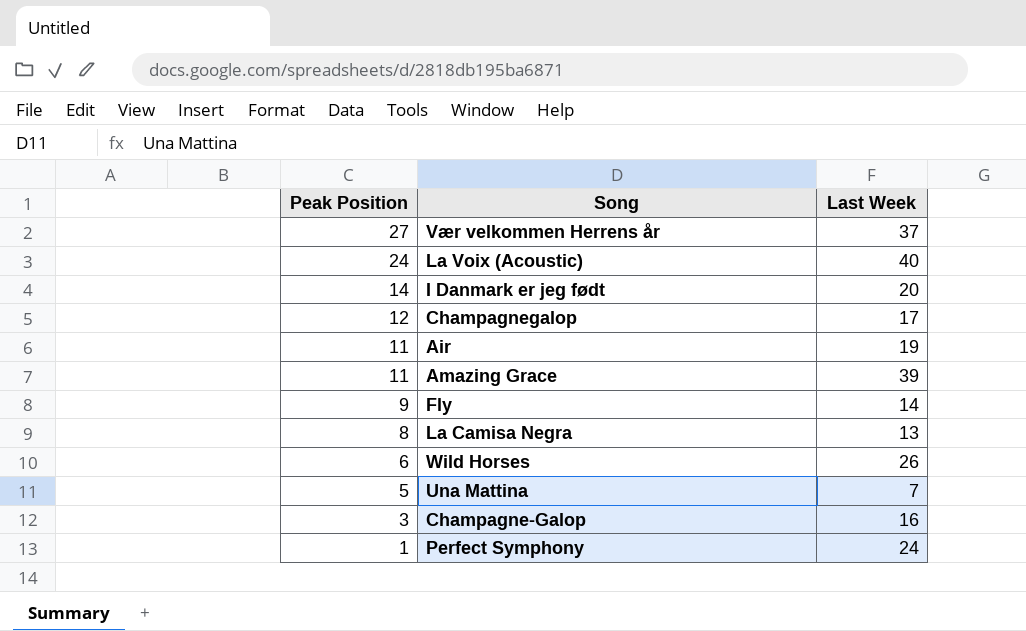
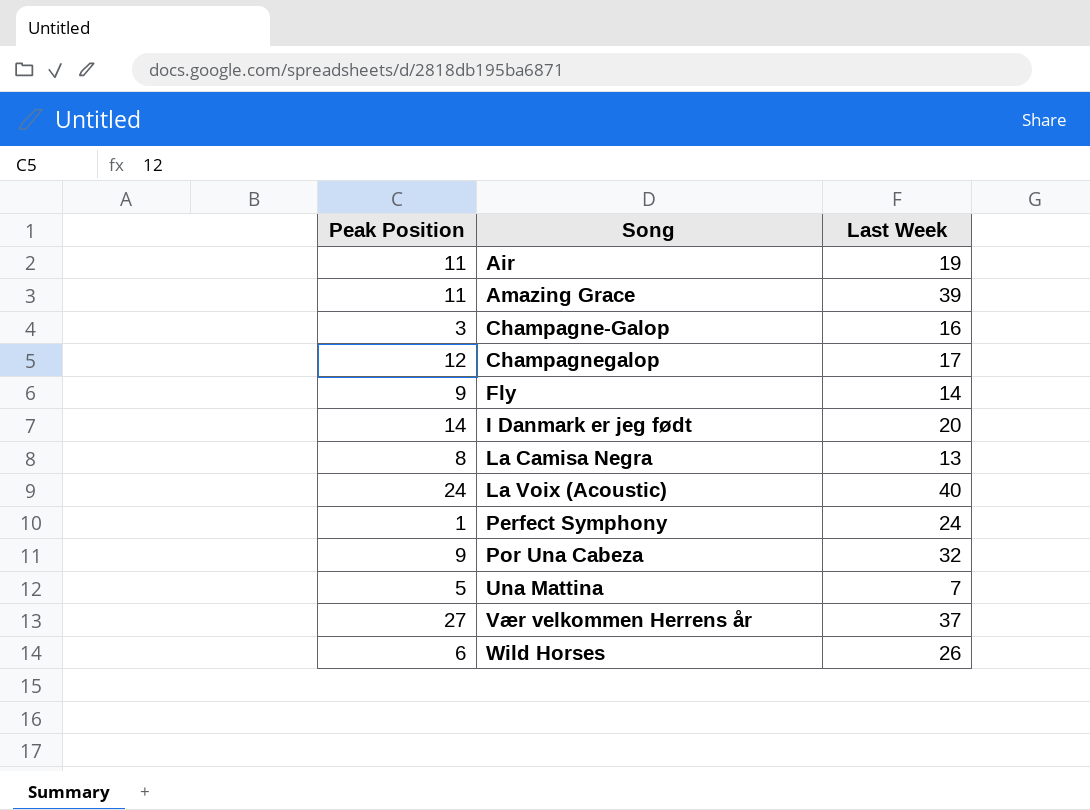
row order: Peak Position descending -> Song ascending
row Por Una Cabeza: none -> 9 | 32

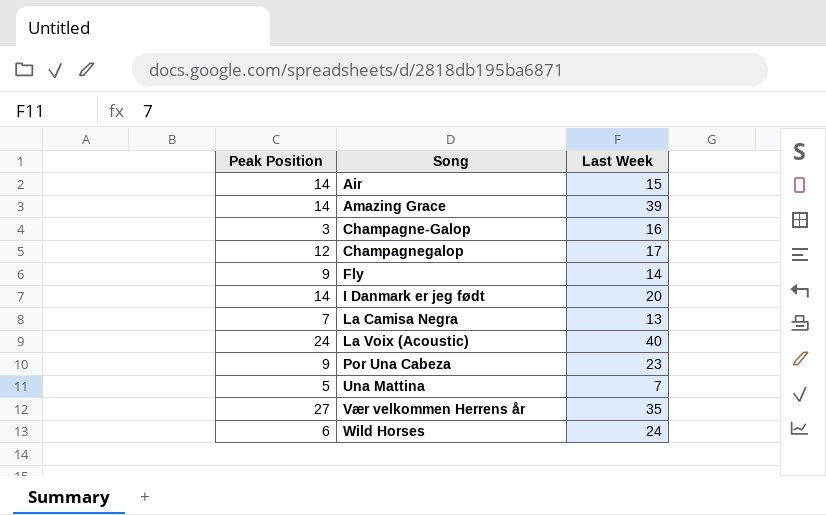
row Perfect Symphony: 1 | 24 -> none
Air | Peak Position: 11 -> 14
Air | Last Week: 19 -> 15
Amazing Grace | Peak Position: 11 -> 14
La Camisa Negra | Peak Position: 8 -> 7
Por Una Cabeza | Last Week: 32 -> 23
Vær velkommen Herrens år | Last Week: 37 -> 35
Wild Horses | Last Week: 26 -> 24

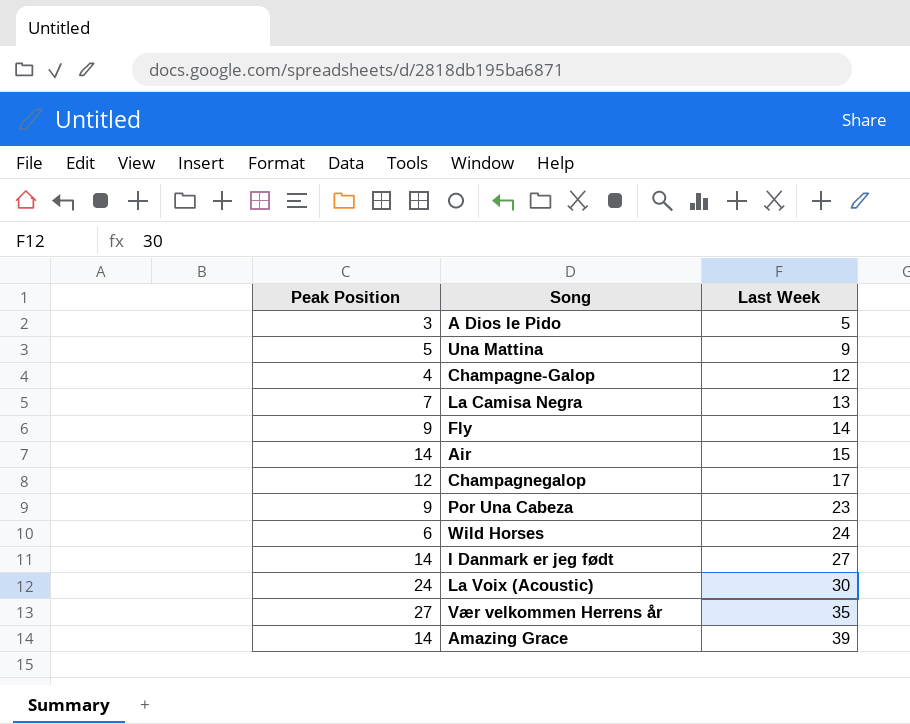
row order: Song ascending -> Last Week ascending
row A Dios le Pido: none -> 3 | 5
Una Mattina | Last Week: 7 -> 9
Champagne-Galop | Peak Position: 3 -> 4
Champagne-Galop | Last Week: 16 -> 12
I Danmark er jeg født | Last Week: 20 -> 27
La Voix (Acoustic) | Last Week: 40 -> 30

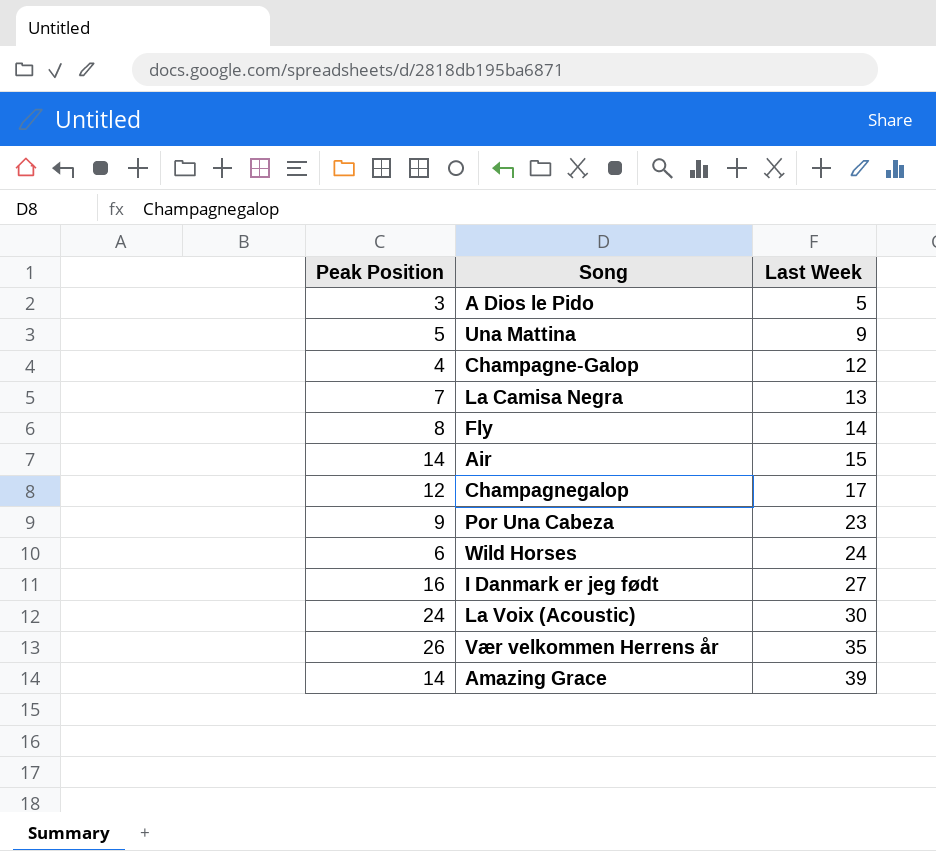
Fly | Peak Position: 9 -> 8
I Danmark er jeg født | Peak Position: 14 -> 16
Vær velkommen Herrens år | Peak Position: 27 -> 26

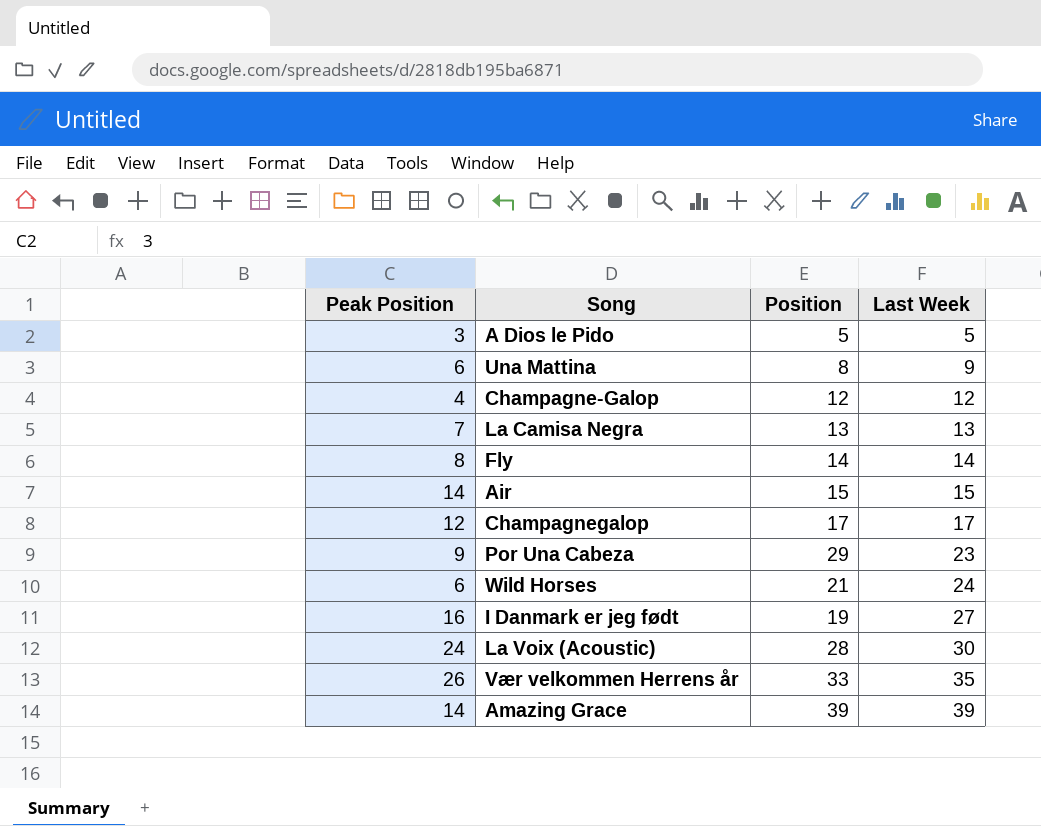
column Position | position: none -> 3
Una Mattina | Peak Position: 5 -> 6

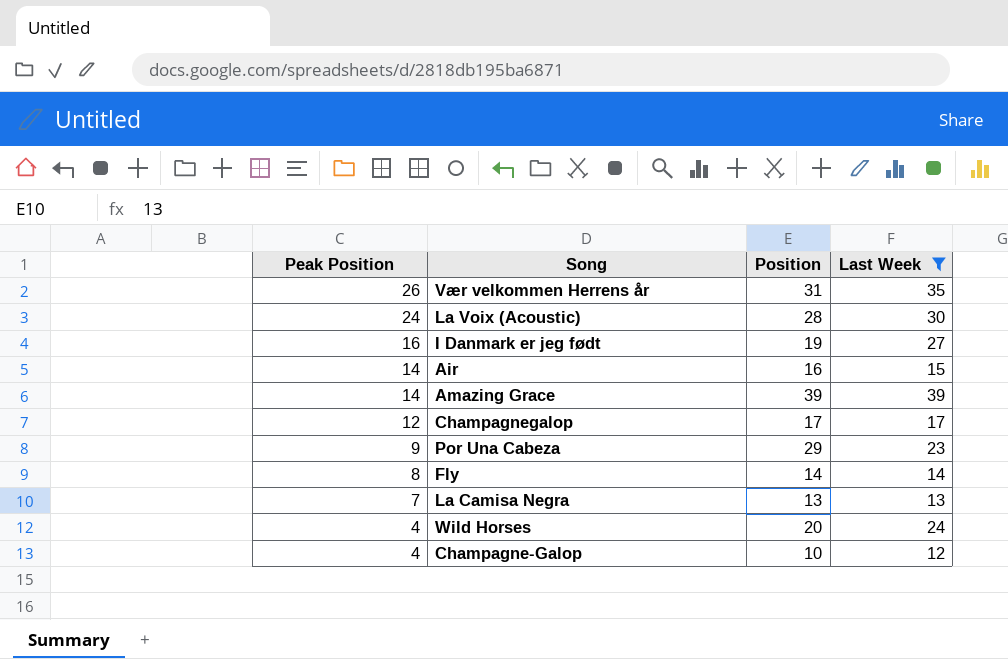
filter: none -> Last Week >= 12
row order: Last Week ascending -> Peak Position descending
Vær velkommen Herrens år | Position: 33 -> 31
Air | Position: 15 -> 16
Wild Horses | Peak Position: 6 -> 4
Wild Horses | Position: 21 -> 20
Champagne-Galop | Position: 12 -> 10

